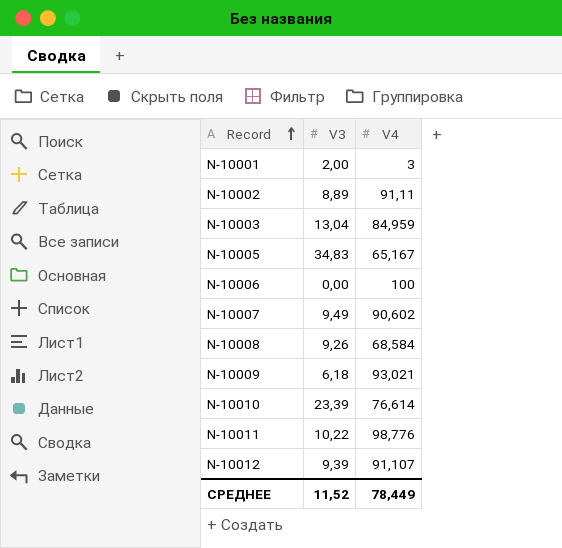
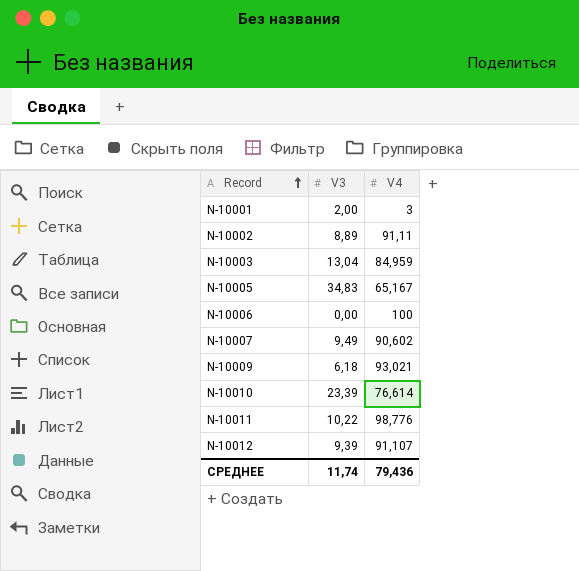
row N-10008: 9,26 | 68,584 -> none
СРЕДНЕЕ | V3: 11,52 -> 11,74
СРЕДНЕЕ | V4: 78,449 -> 79,436

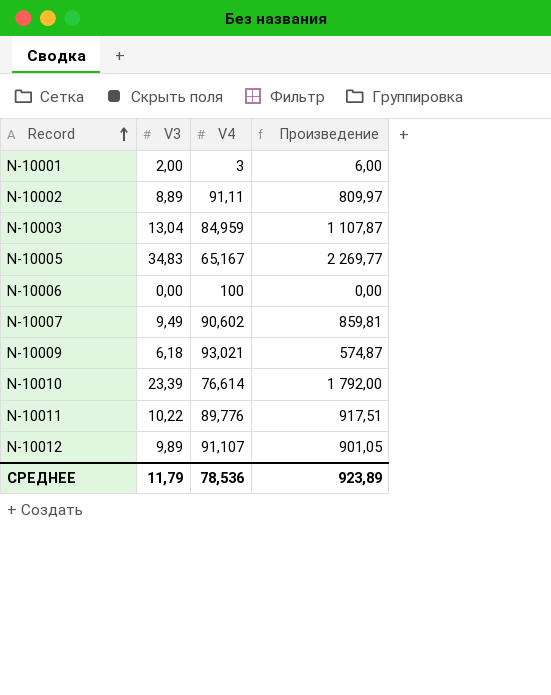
column Произведение | formula: none -> [V3] * [V4]
N-10011 | V4: 98,776 -> 89,776
N-10012 | V3: 9,39 -> 9,89
СРЕДНЕЕ | V3: 11,74 -> 11,79
СРЕДНЕЕ | V4: 79,436 -> 78,536

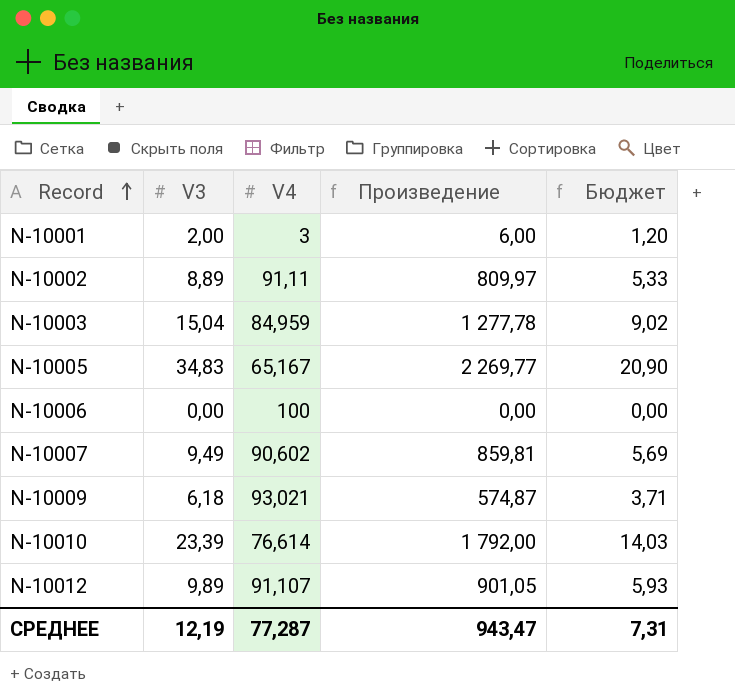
column Бюджет | formula: none -> [V3] * 0,6
row N-10011: 10,22 | 89,776 | 917,51 -> none
N-10003 | V3: 13,04 -> 15,04
N-10003 | Произведение: 1 107,87 -> 1 277,78
СРЕДНЕЕ | V3: 11,79 -> 12,19
СРЕДНЕЕ | V4: 78,536 -> 77,287
СРЕДНЕЕ | Произведение: 923,89 -> 943,47

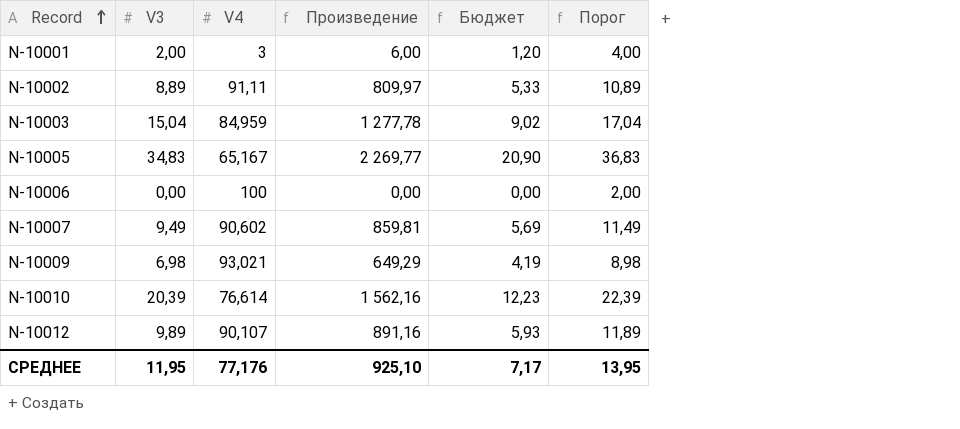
column Порог | formula: none -> [V3] + 2
N-10009 | V3: 6,18 -> 6,98
N-10009 | Произведение: 574,87 -> 649,29
N-10009 | Бюджет: 3,71 -> 4,19
N-10010 | V3: 23,39 -> 20,39
N-10010 | Произведение: 1 792,00 -> 1 562,16
N-10010 | Бюджет: 14,03 -> 12,23
N-10012 | V4: 91,107 -> 90,107
N-10012 | Произведение: 901,05 -> 891,16
СРЕДНЕЕ | V3: 12,19 -> 11,95
СРЕДНЕЕ | V4: 77,287 -> 77,176
СРЕДНЕЕ | Произведение: 943,47 -> 925,10
СРЕДНЕЕ | Бюджет: 7,31 -> 7,17

